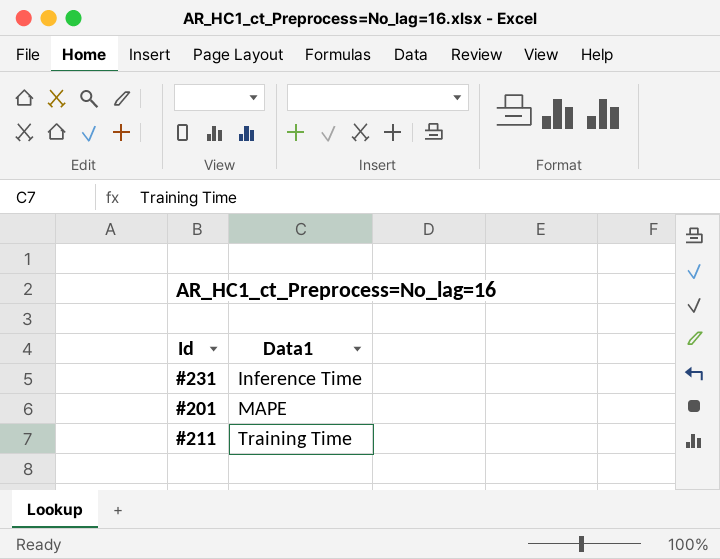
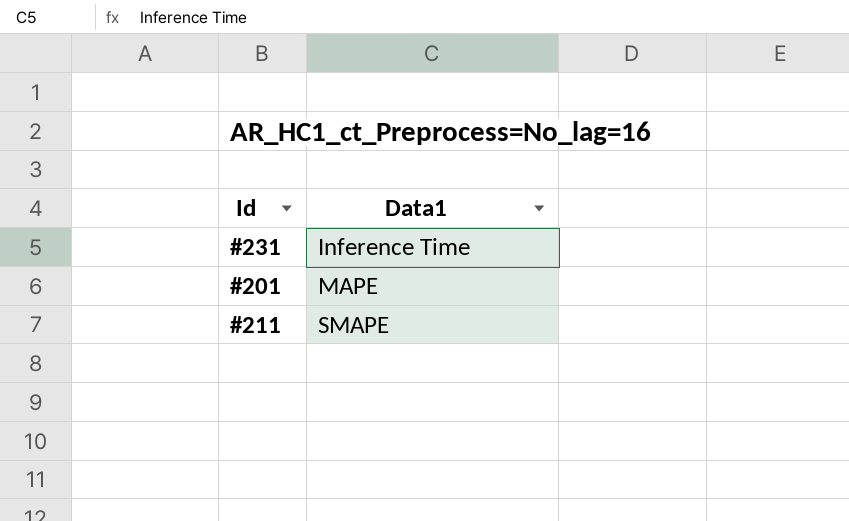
#211 | Data1: Training Time -> SMAPE

